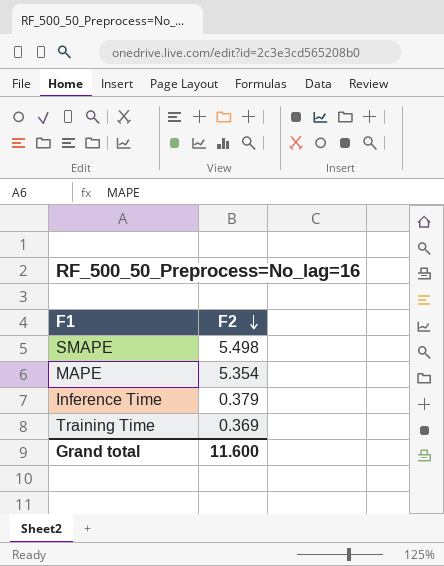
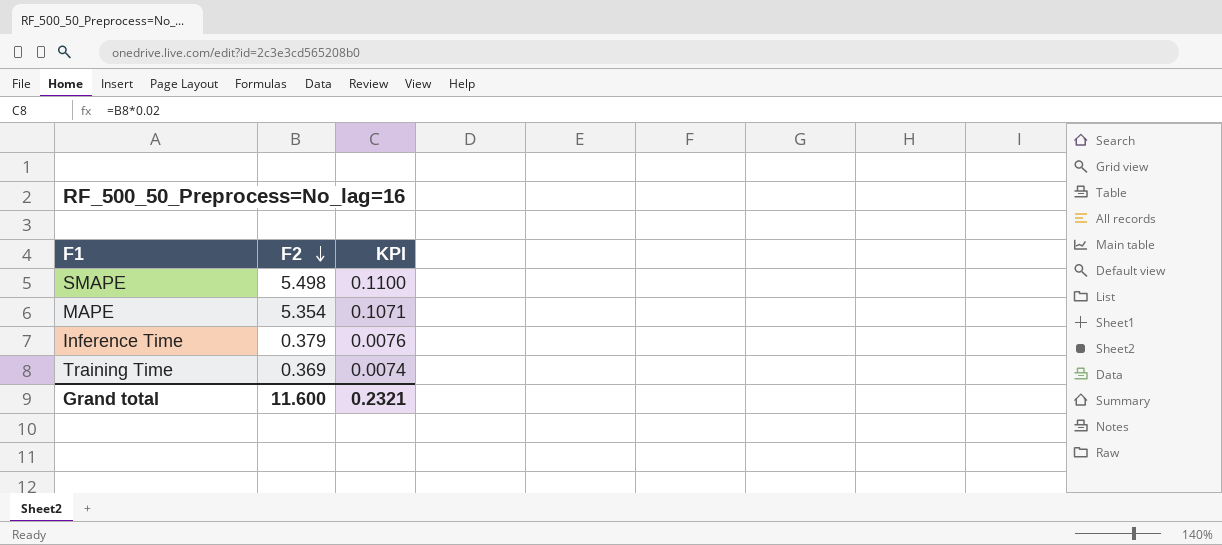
column KPI | formula: none -> [F2] * 0.02

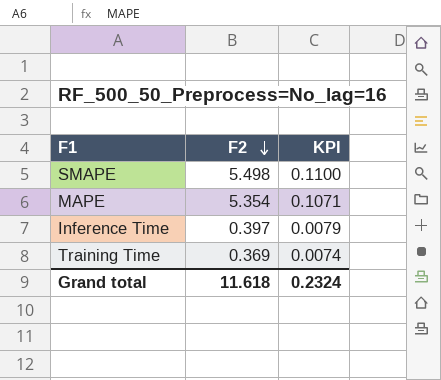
Inference Time | F2: 0.379 -> 0.397
Inference Time | KPI: 0.0076 -> 0.0079
Grand total | F2: 11.600 -> 11.618
Grand total | KPI: 0.2321 -> 0.2324

